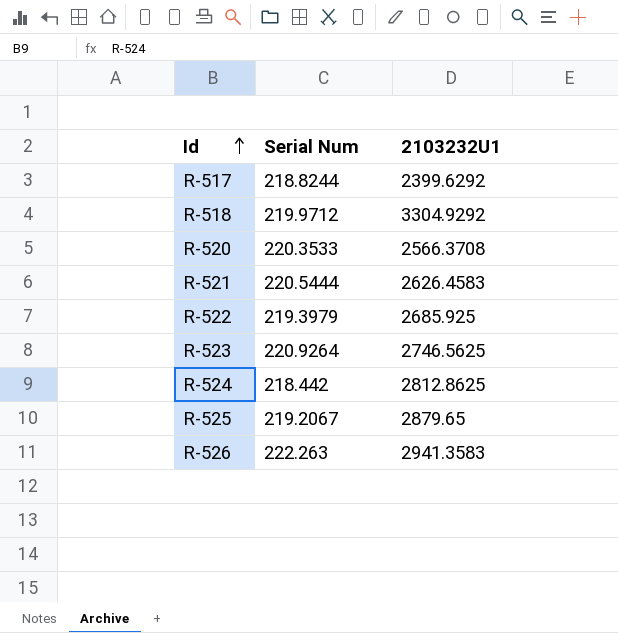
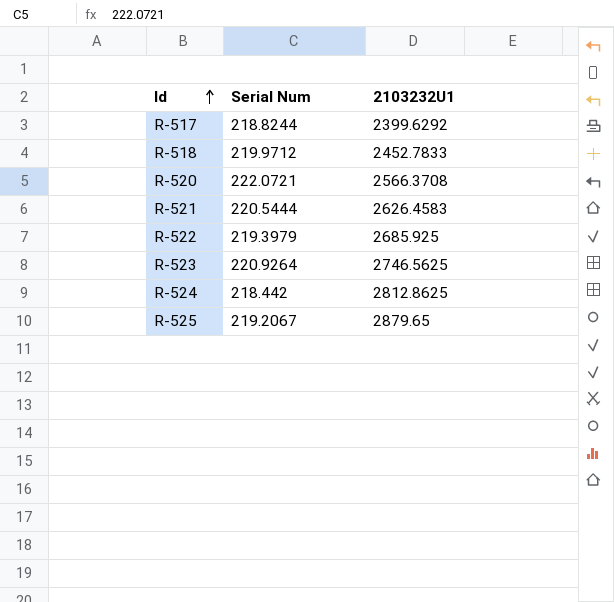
row R-526: 222.263 | 2941.3583 -> none
R-518 | 2103232U1: 3304.9292 -> 2452.7833
R-520 | Serial Num: 220.3533 -> 222.0721

